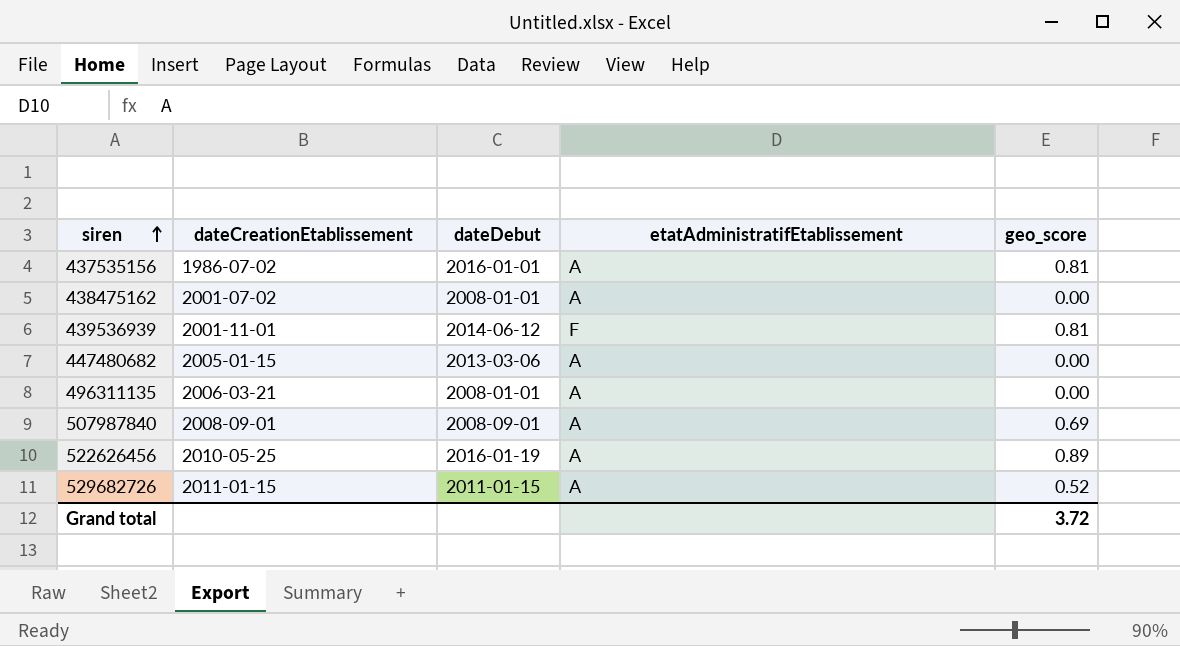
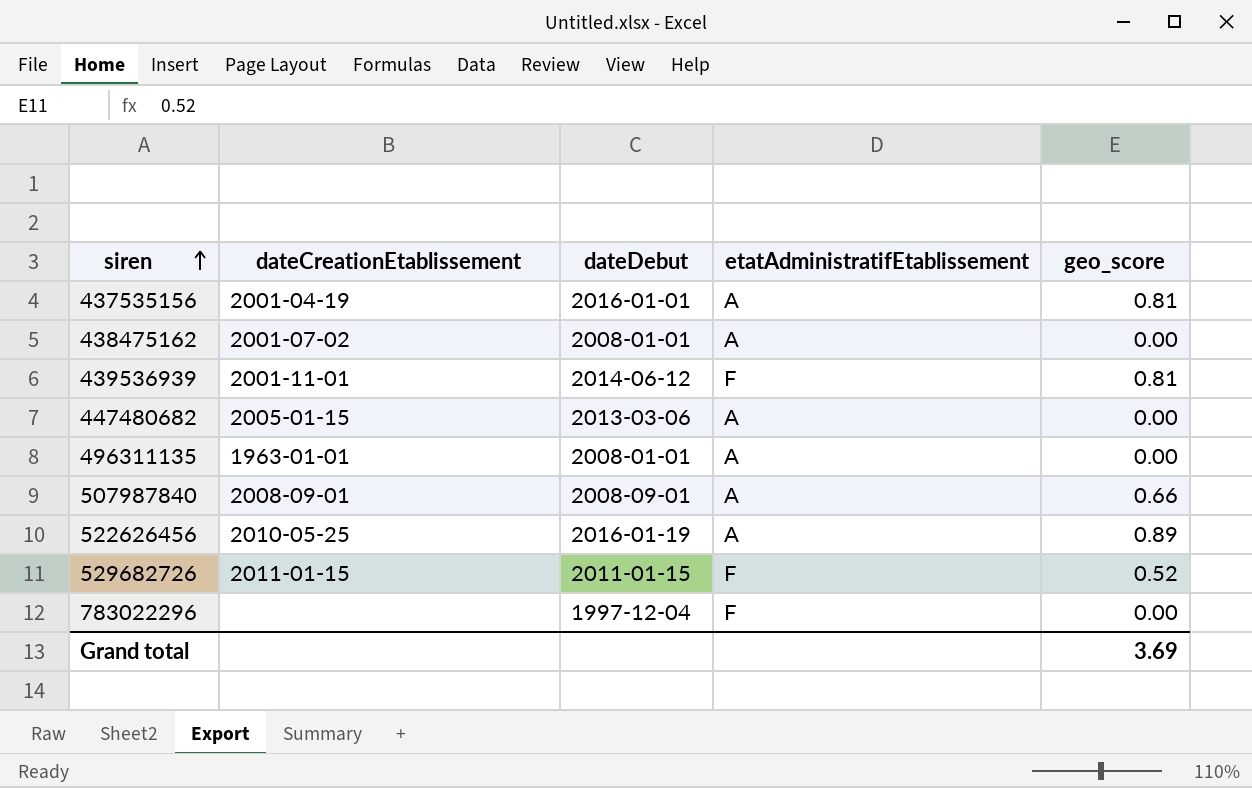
437535156 | dateCreationEtablissement: 1986-07-02 -> 2001-04-19
496311135 | dateCreationEtablissement: 2006-03-21 -> 1963-01-01
507987840 | geo_score: 0.69 -> 0.66
529682726 | etatAdministratifEtablissement: A -> F
row 783022296: none -> none | 1997-12-04 | F | 0.00
Grand total | geo_score: 3.72 -> 3.69

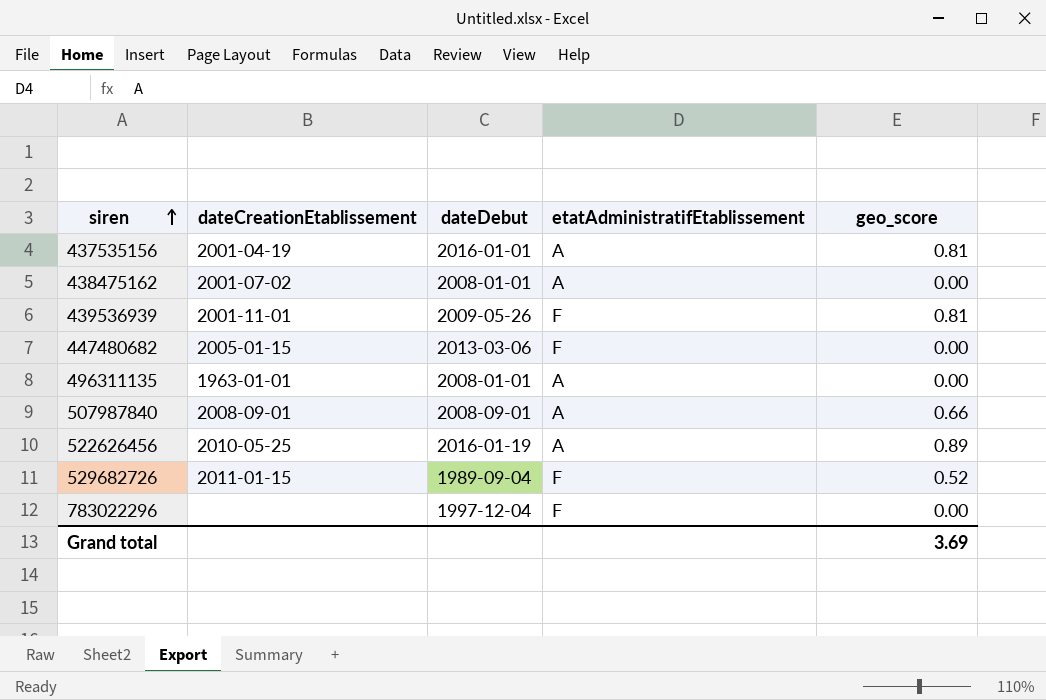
439536939 | dateDebut: 2014-06-12 -> 2009-05-26
447480682 | etatAdministratifEtablissement: A -> F
529682726 | dateDebut: 2011-01-15 -> 1989-09-04

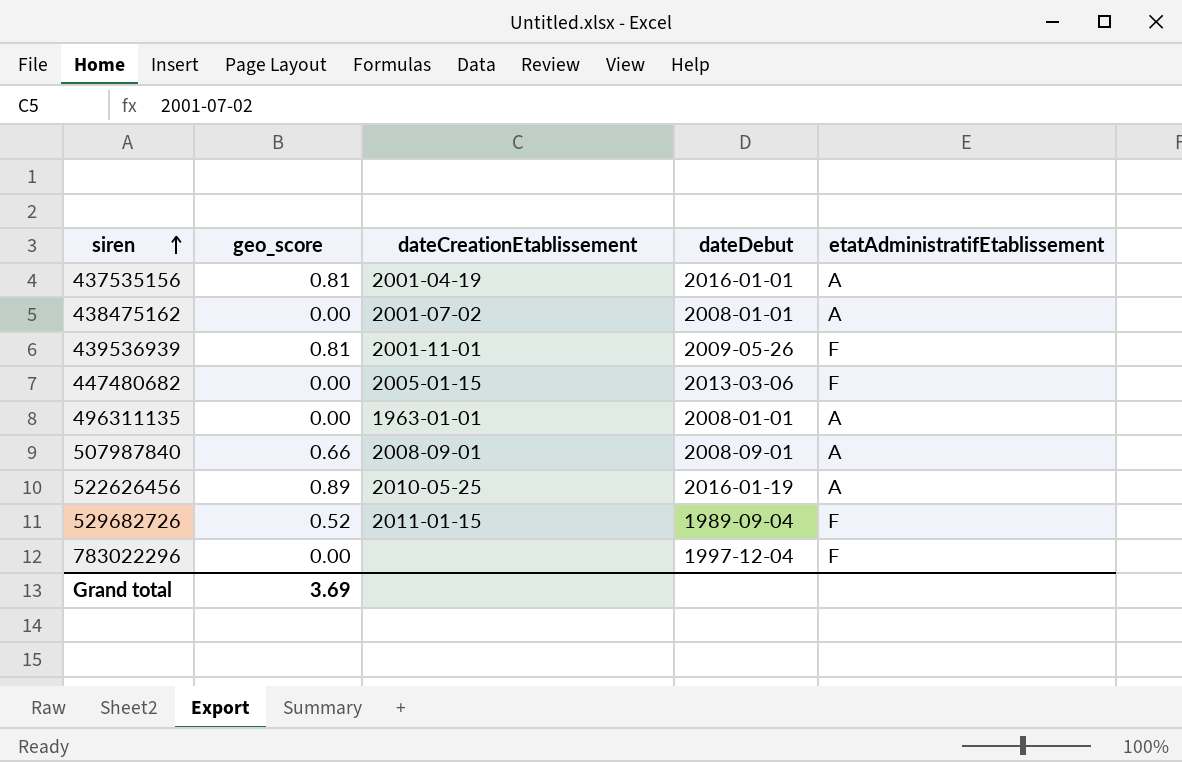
column geo_score | position: 5 -> 2

